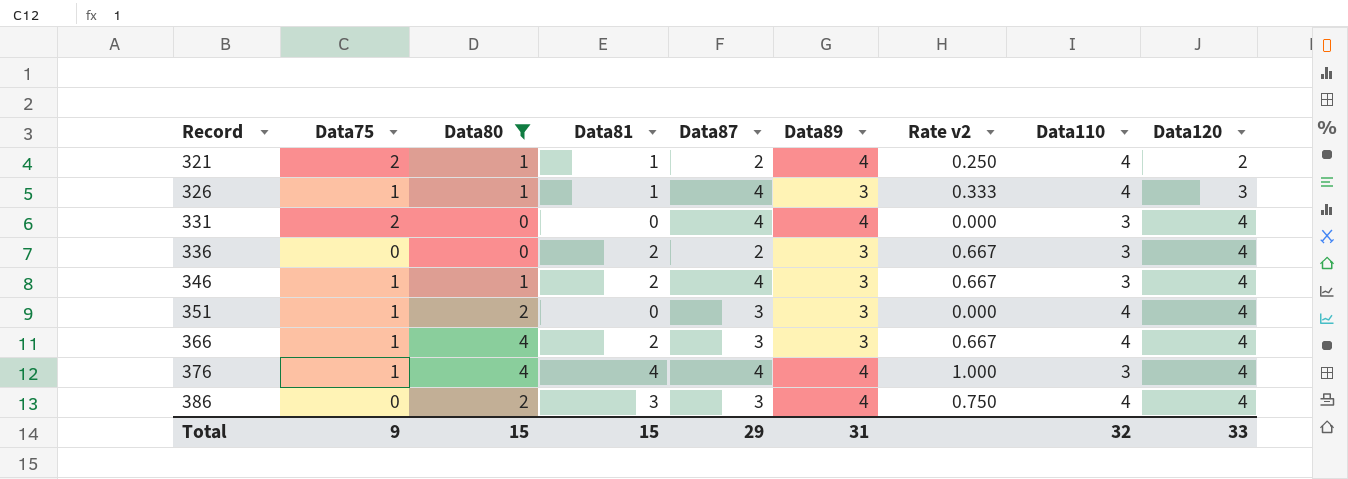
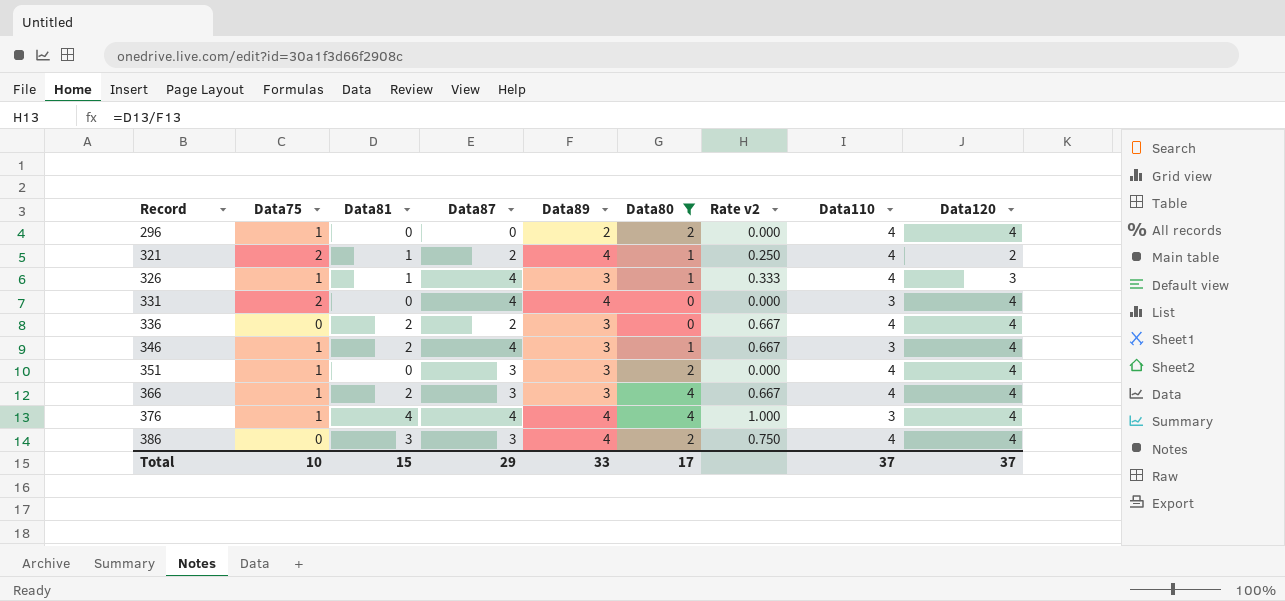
column Data80 | position: 3 -> 6
row 296: none -> 1 | 0 | 0 | 2 | 2 | 0.000 | 4 | 4
336 | Data110: 3 -> 4
Total | Data75: 9 -> 10
Total | Data89: 31 -> 33
Total | Data80: 15 -> 17
Total | Data110: 32 -> 37
Total | Data120: 33 -> 37

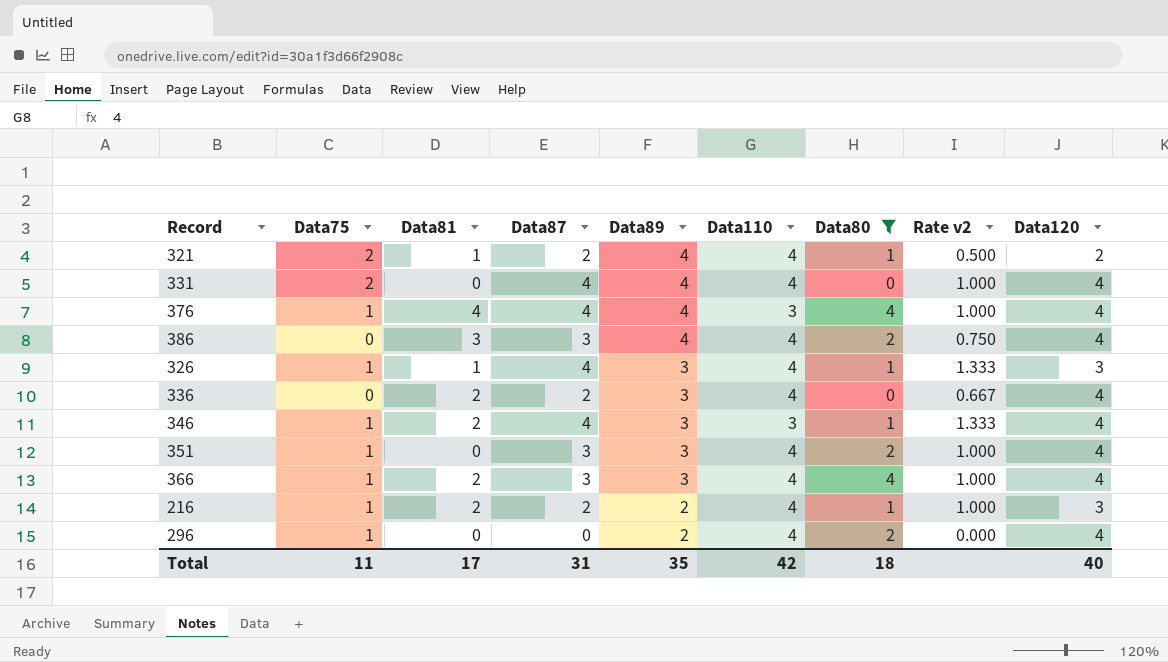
row order: Record ascending -> Data89 descending
column Data110 | position: 8 -> 6
column Rate v2 | formula: [Data81] / [Data89] -> [Data87] / [Data89]
331 | Data110: 3 -> 4
row 216: none -> 1 | 2 | 2 | 2 | 4 | 1 | 1.000 | 3
Total | Data75: 10 -> 11
Total | Data81: 15 -> 17
Total | Data87: 29 -> 31
Total | Data89: 33 -> 35
Total | Data110: 37 -> 42
Total | Data80: 17 -> 18
Total | Data120: 37 -> 40

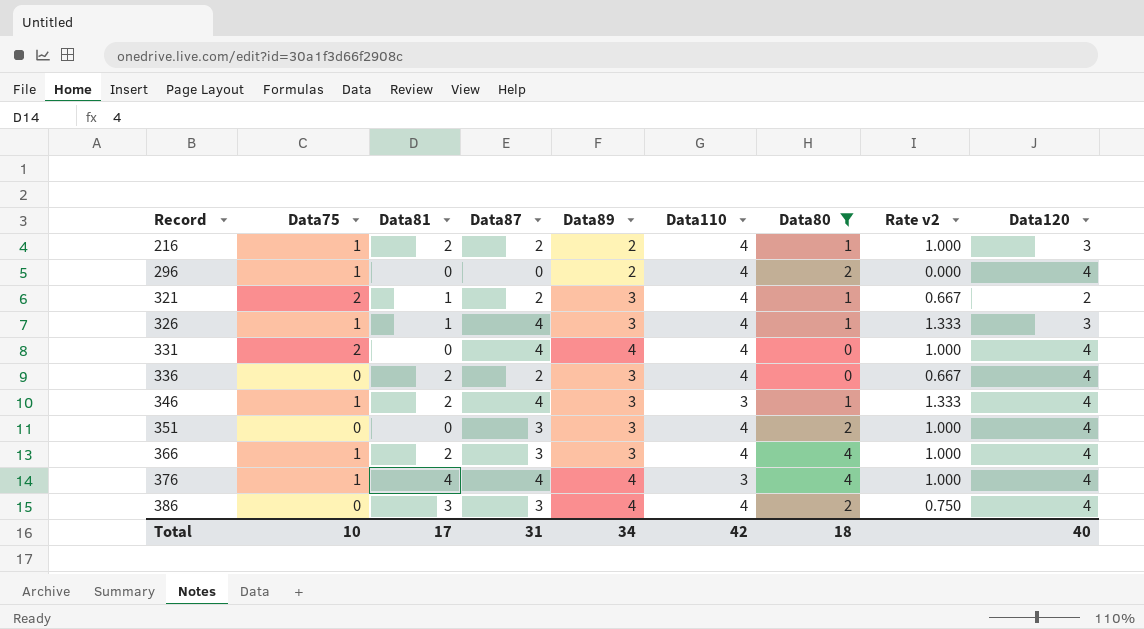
row order: Data89 descending -> Record ascending
321 | Data89: 4 -> 3
321 | Rate v2: 0.500 -> 0.667
351 | Data75: 1 -> 0
Total | Data75: 11 -> 10
Total | Data89: 35 -> 34

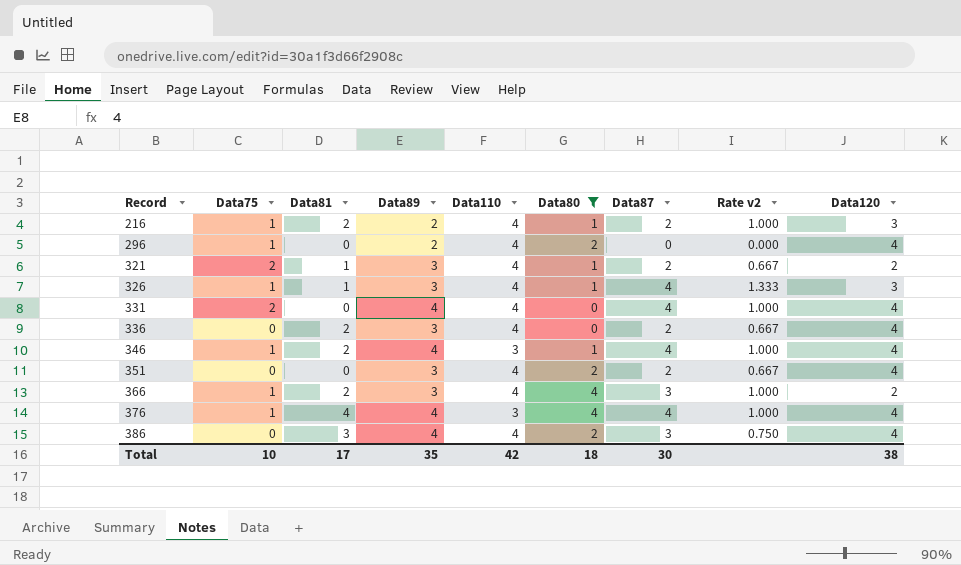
column Data87 | position: 4 -> 7
346 | Data89: 3 -> 4
346 | Rate v2: 1.333 -> 1.000
351 | Data87: 3 -> 2
351 | Rate v2: 1.000 -> 0.667
366 | Data120: 4 -> 2
Total | Data89: 34 -> 35
Total | Data87: 31 -> 30
Total | Data120: 40 -> 38

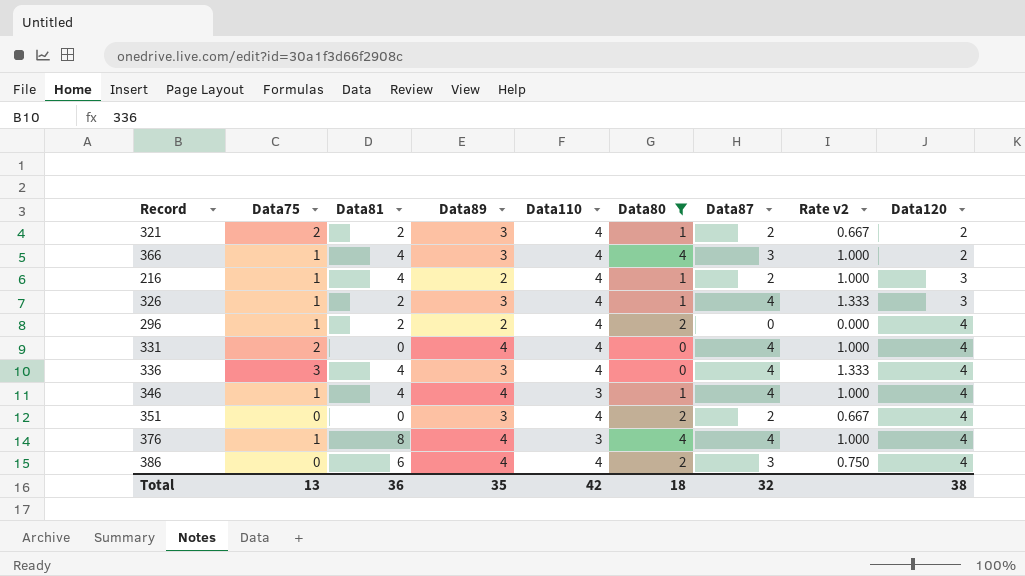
row order: Record ascending -> Data120 ascending
321 | Data81: 1 -> 2
366 | Data81: 2 -> 4
216 | Data81: 2 -> 4
326 | Data81: 1 -> 2
296 | Data81: 0 -> 2
336 | Data75: 0 -> 3
336 | Data81: 2 -> 4
336 | Data87: 2 -> 4
336 | Rate v2: 0.667 -> 1.333
346 | Data81: 2 -> 4
376 | Data81: 4 -> 8
386 | Data81: 3 -> 6
Total | Data75: 10 -> 13
Total | Data81: 17 -> 36
Total | Data87: 30 -> 32

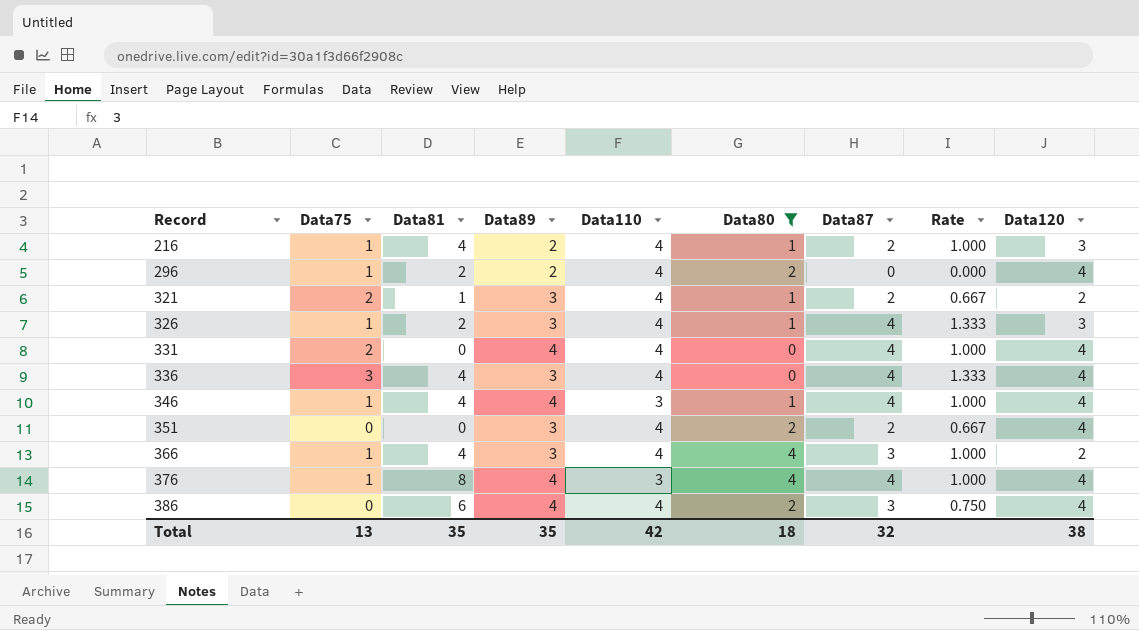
row order: Data120 ascending -> Record ascending
column name: Rate v2 -> Rate
321 | Data81: 2 -> 1
Total | Data81: 36 -> 35

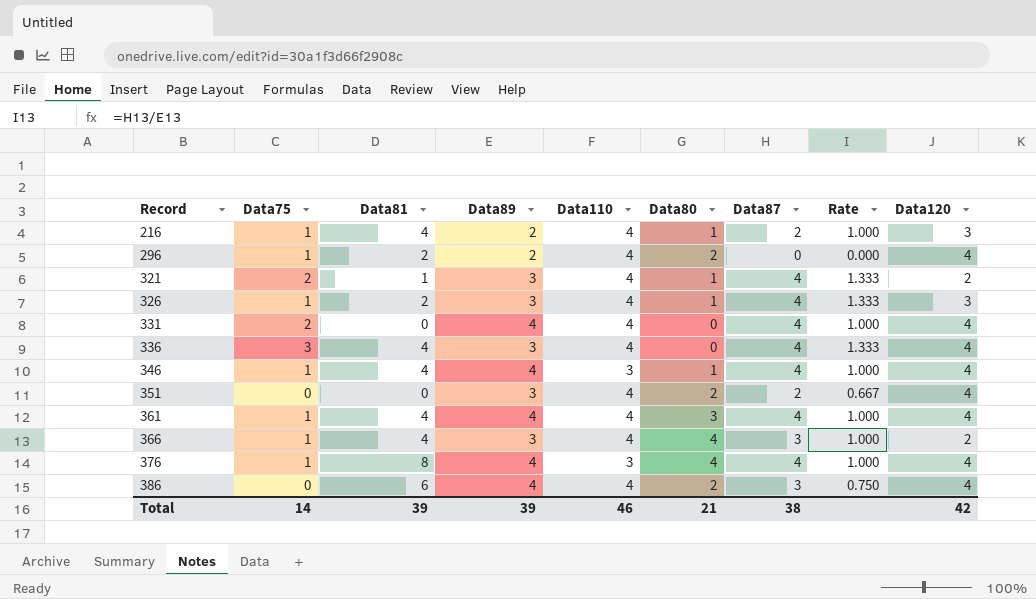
filter: Data80 != 3 -> none
321 | Data87: 2 -> 4
321 | Rate: 0.667 -> 1.333
Total | Data75: 13 -> 14
Total | Data81: 35 -> 39
Total | Data89: 35 -> 39
Total | Data110: 42 -> 46
Total | Data80: 18 -> 21
Total | Data87: 32 -> 38
Total | Data120: 38 -> 42

